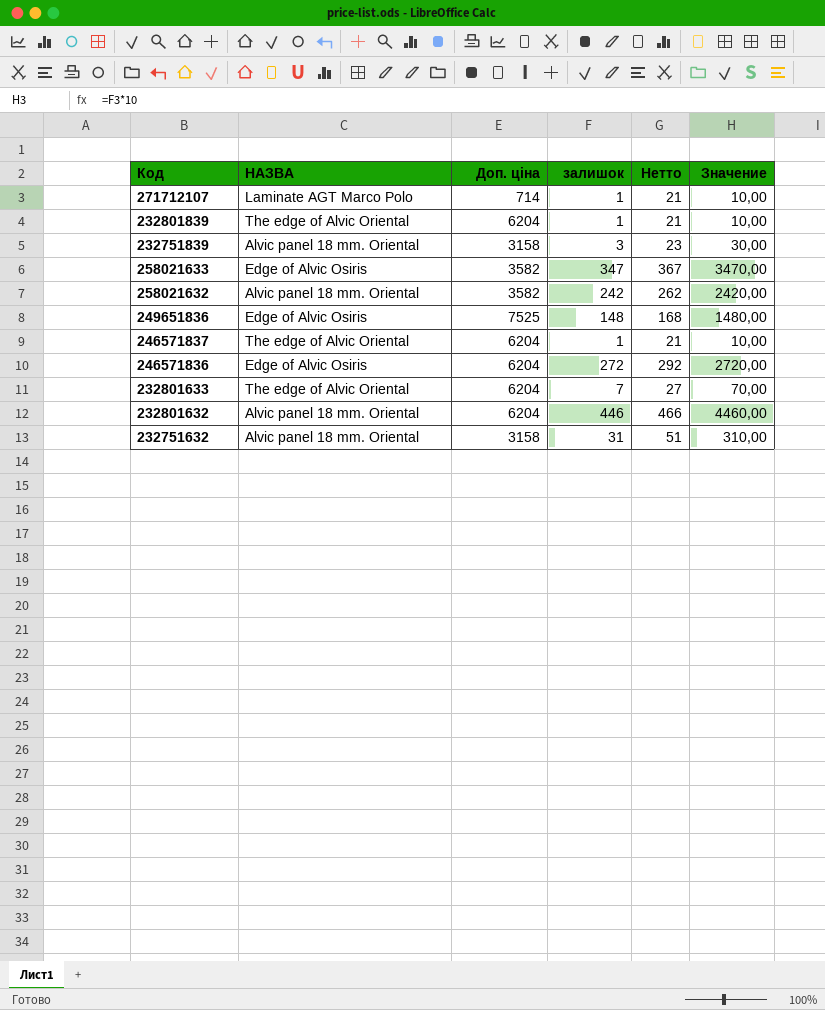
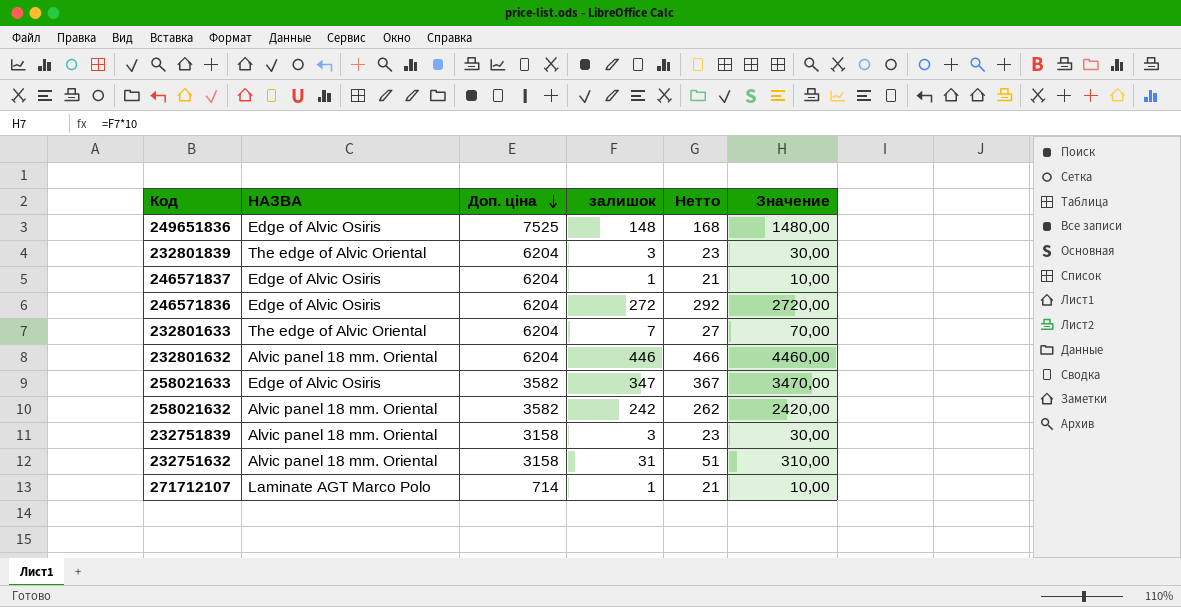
row order: none -> Доп. ціна descending
232801839 | залишок: 1 -> 3
232801839 | Нетто: 21 -> 23
232801839 | Значение: 10,00 -> 30,00
246571837 | НАЗВА: The edge of Alvic Oriental -> Edge of Alvic Osiris

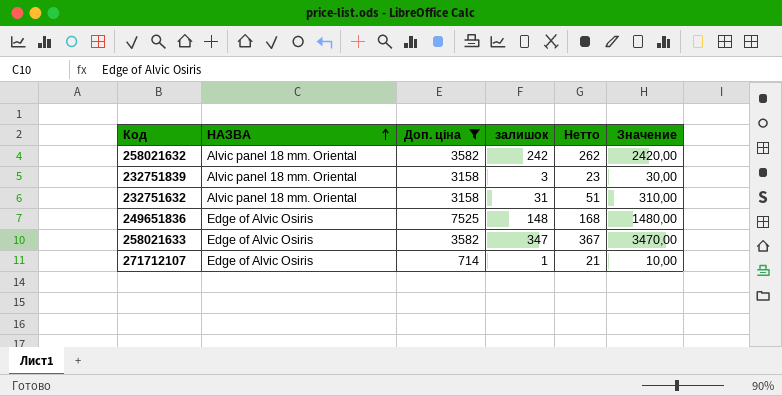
filter: none -> Доп. ціна != 6204
row order: Доп. ціна descending -> НАЗВА ascending
271712107 | НАЗВА: Laminate AGT Marco Polo -> Edge of Alvic Osiris

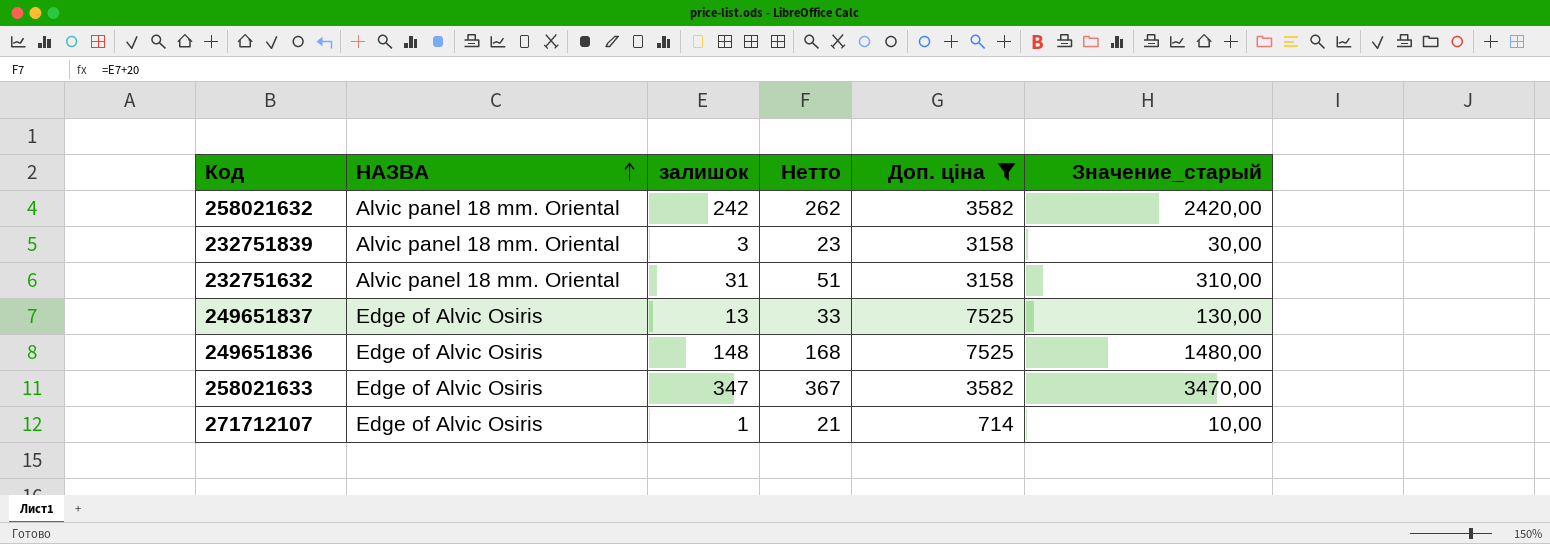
column Доп. ціна | position: 3 -> 5
column name: Значение -> Значение_старый
row 249651837: none -> Edge of Alvic Osiris | 13 | 33 | 7525 | 130,00

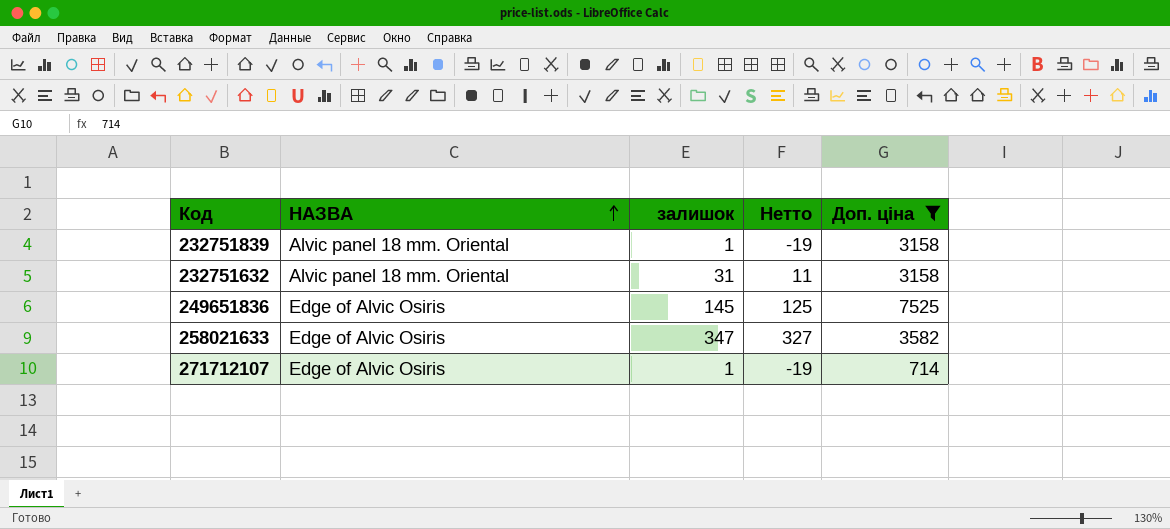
column Значение_старый | formula: [залишок] * 10 -> none
column Нетто | formula: [залишок] + 20 -> [залишок] - 20
row 258021632: Alvic panel 18 mm. Oriental | 242 | 262 | 3582 | 2420,00 -> none
row 249651837: Edge of Alvic Osiris | 13 | 33 | 7525 | 130,00 -> none
232751839 | залишок: 3 -> 1
249651836 | залишок: 148 -> 145

